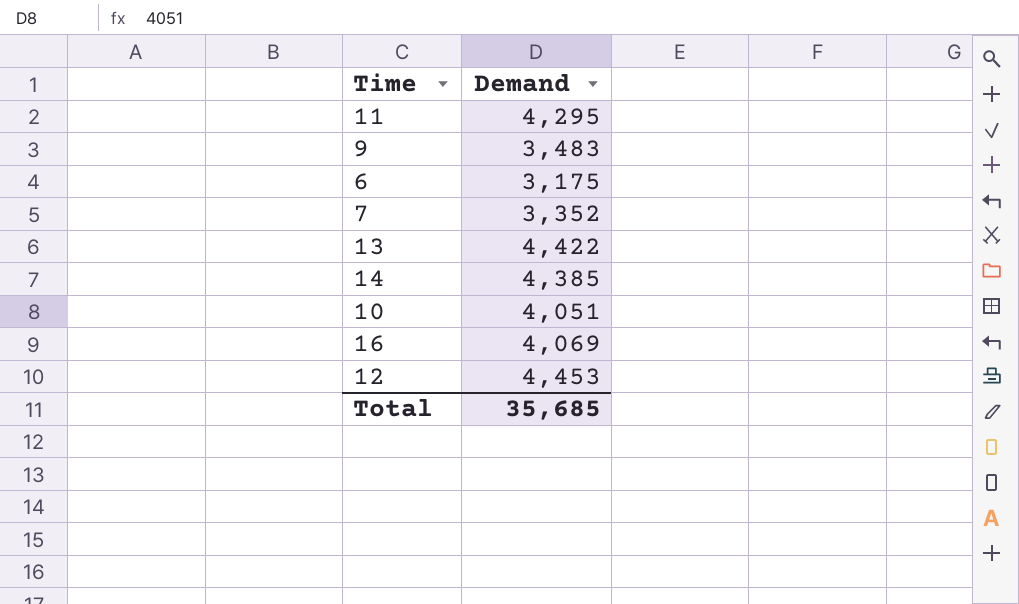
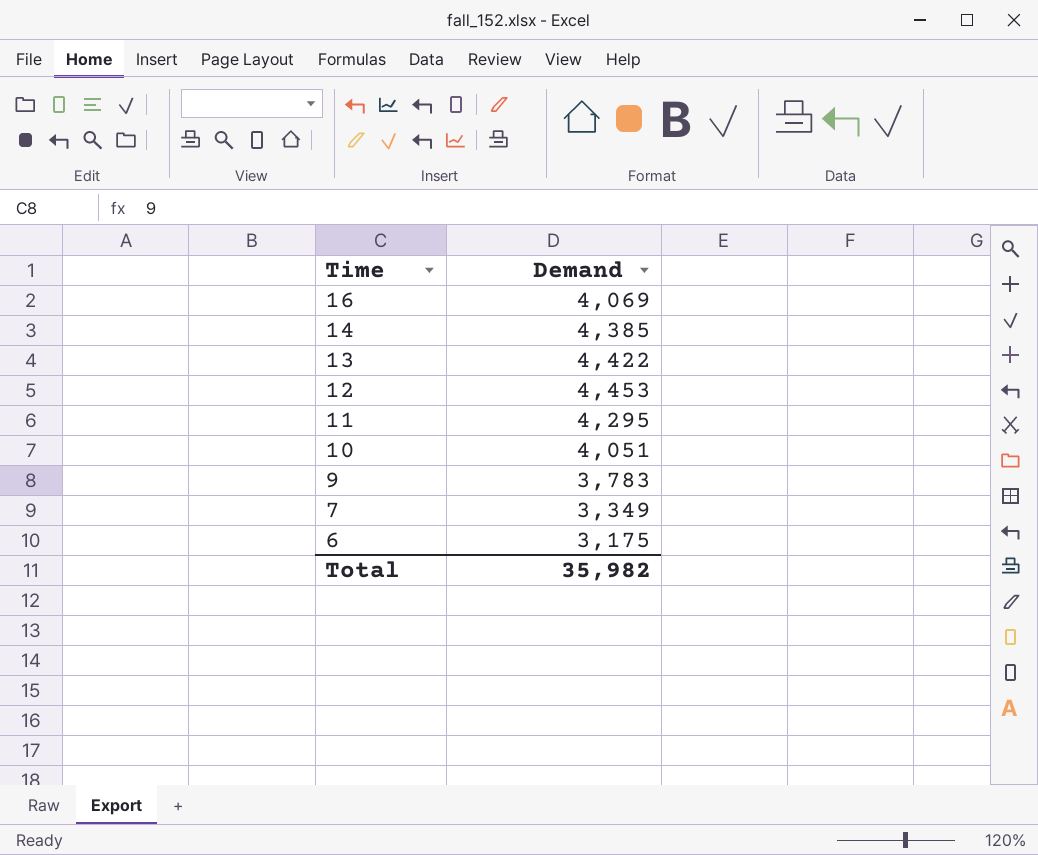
row order: none -> Time descending
9 | Demand: 3,483 -> 3,783
7 | Demand: 3,352 -> 3,349
Total | Demand: 35,685 -> 35,982

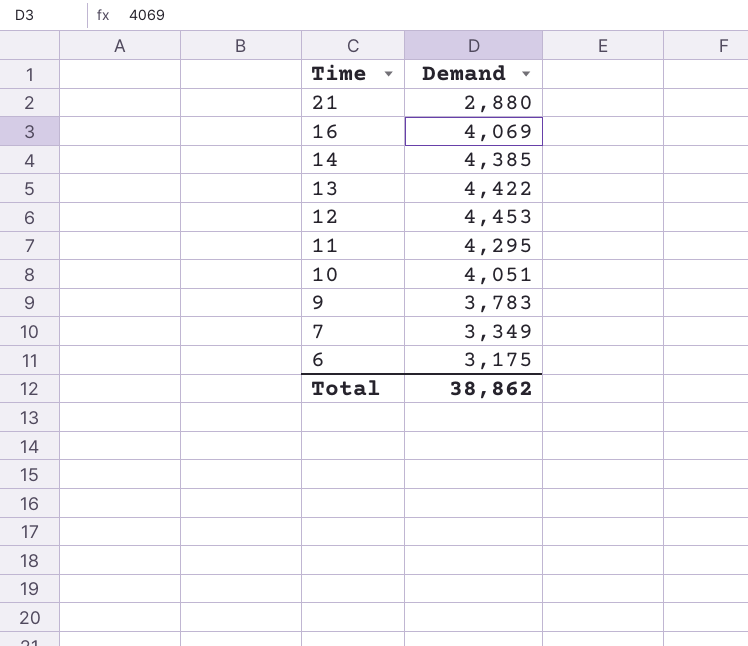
row 21: none -> 2,880
Total | Demand: 35,982 -> 38,862

